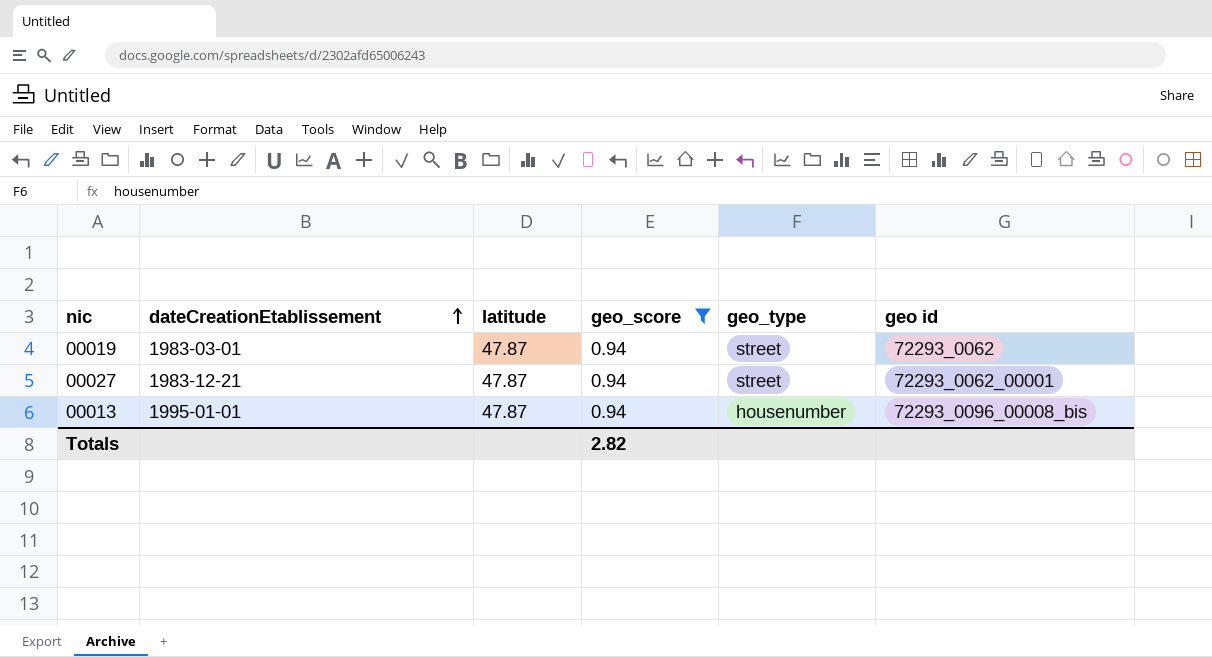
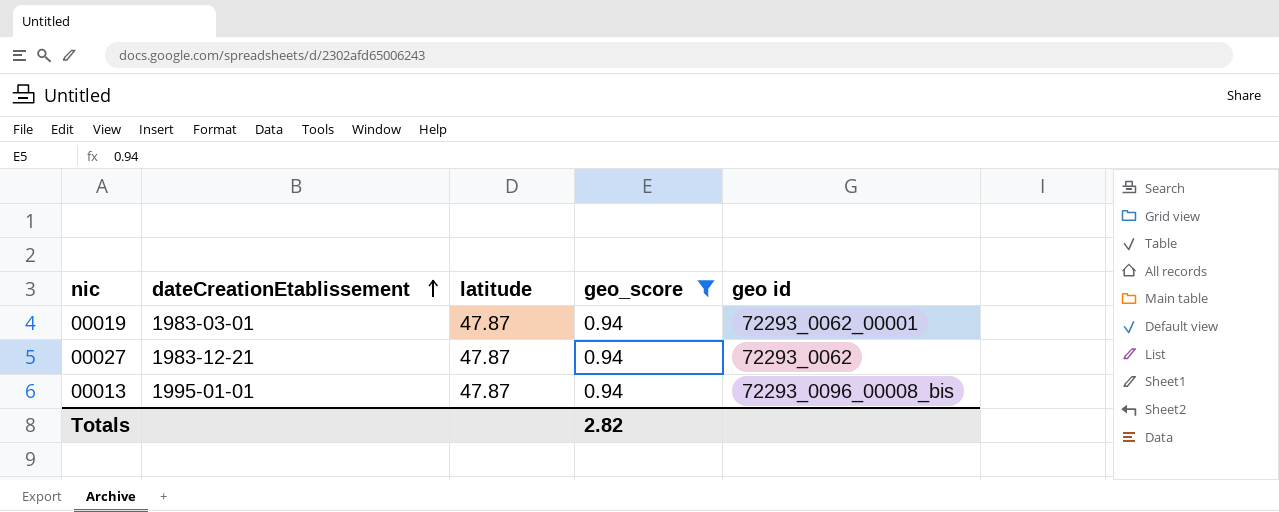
column geo_type | position: 5 -> none
00019 | geo id: 72293_0062 -> 72293_0062_00001
00027 | geo id: 72293_0062_00001 -> 72293_0062

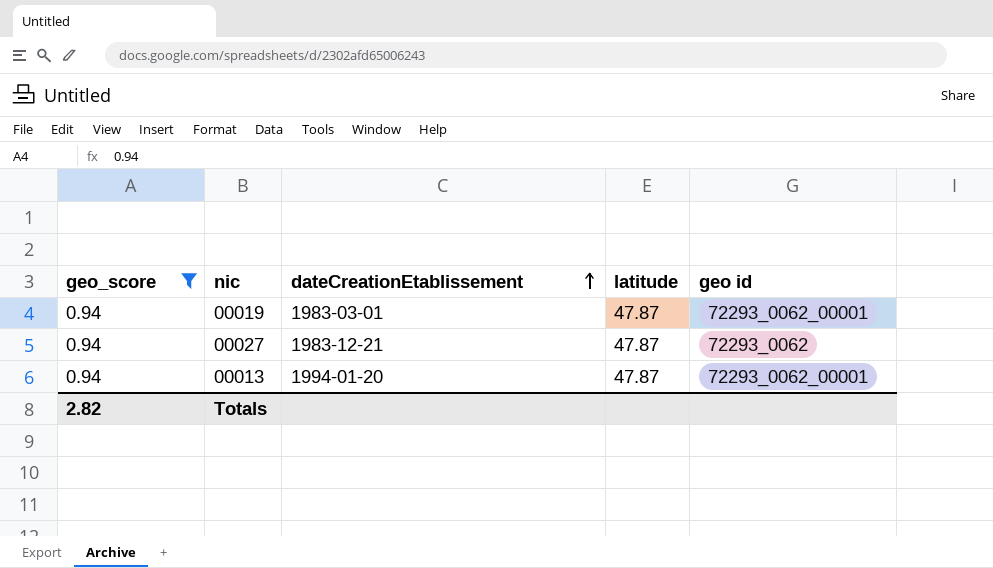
column geo_score | position: 4 -> 1
00013 | dateCreationEtablissement: 1995-01-01 -> 1994-01-20
00013 | geo id: 72293_0096_00008_bis -> 72293_0062_00001

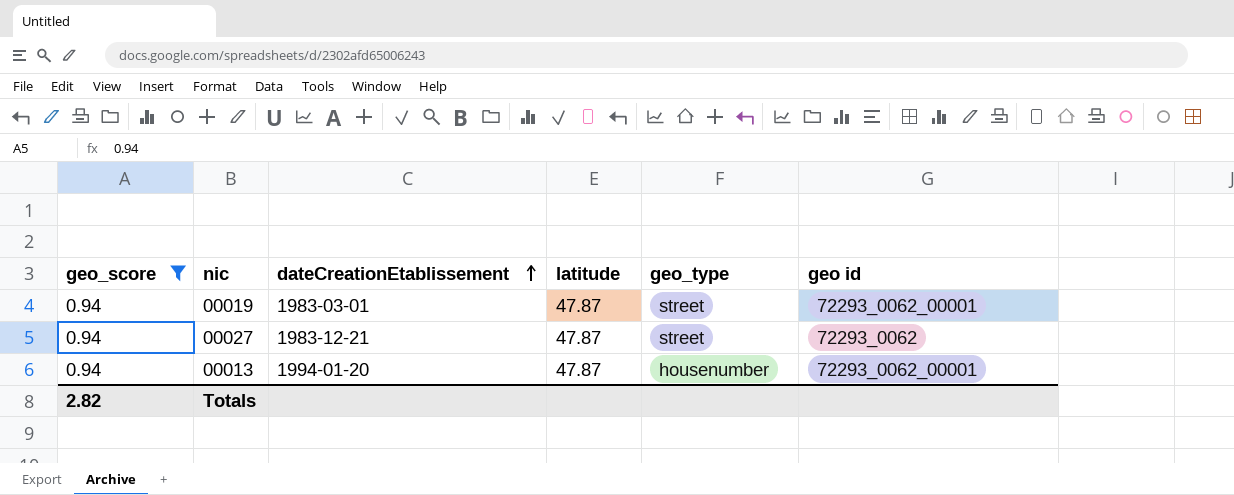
column geo_type | position: none -> 5

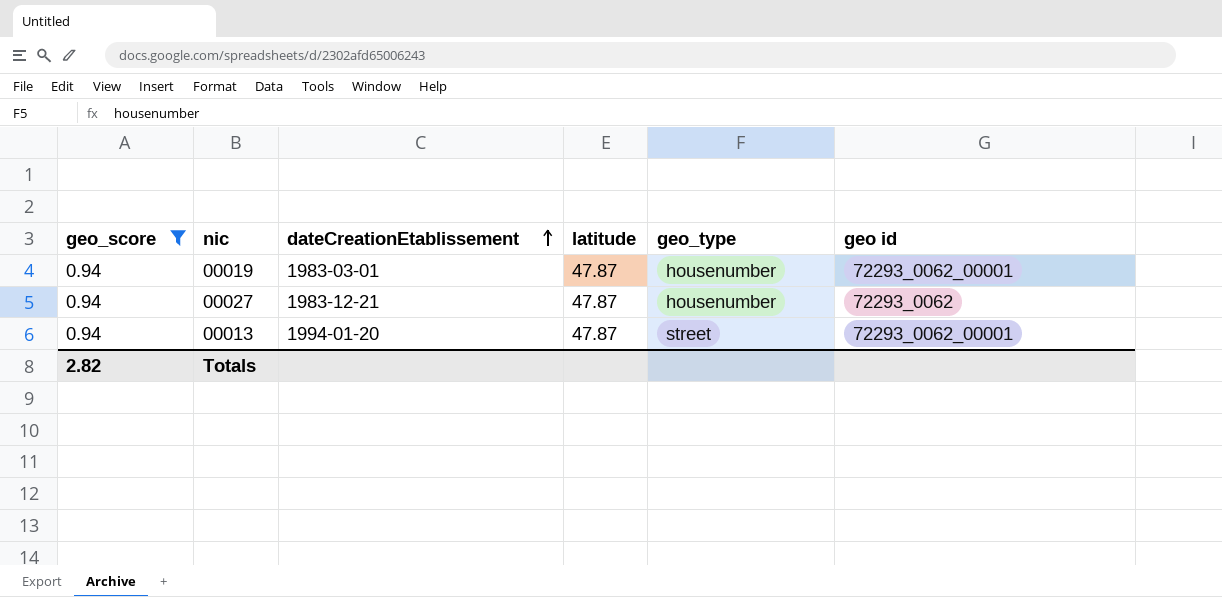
00019 | geo_type: street -> housenumber
00027 | geo_type: street -> housenumber
00013 | geo_type: housenumber -> street

